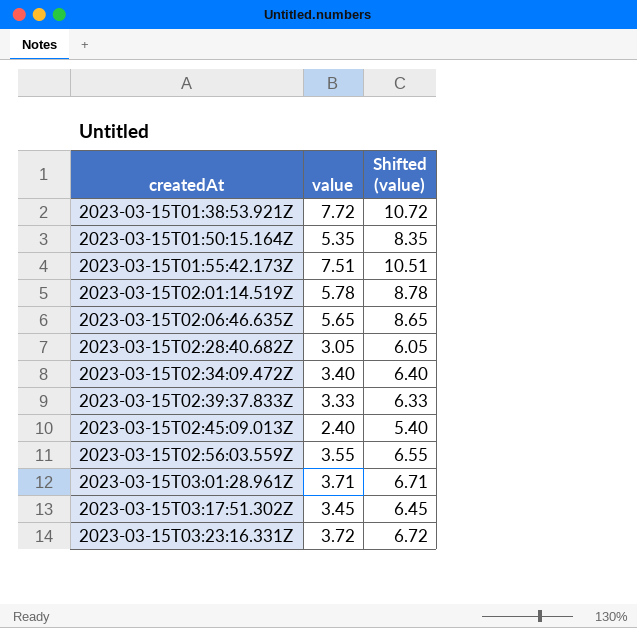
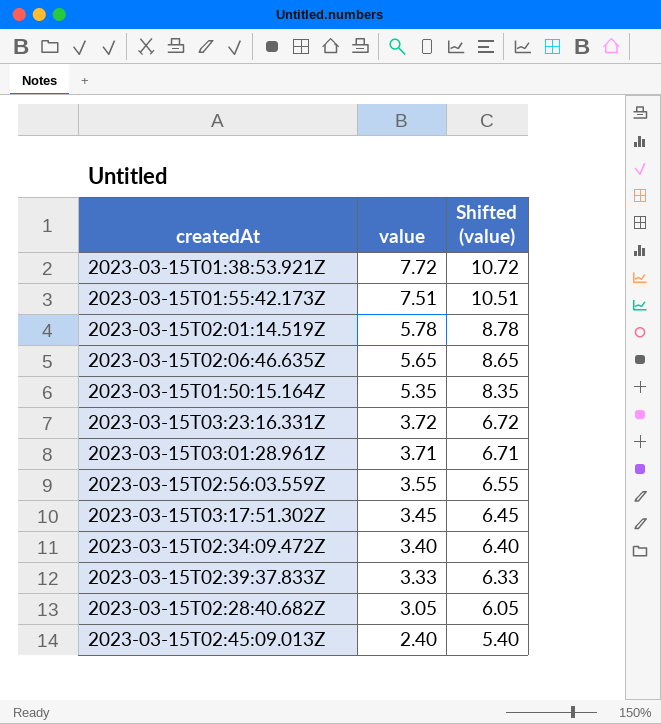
row order: createdAt ascending -> value descending

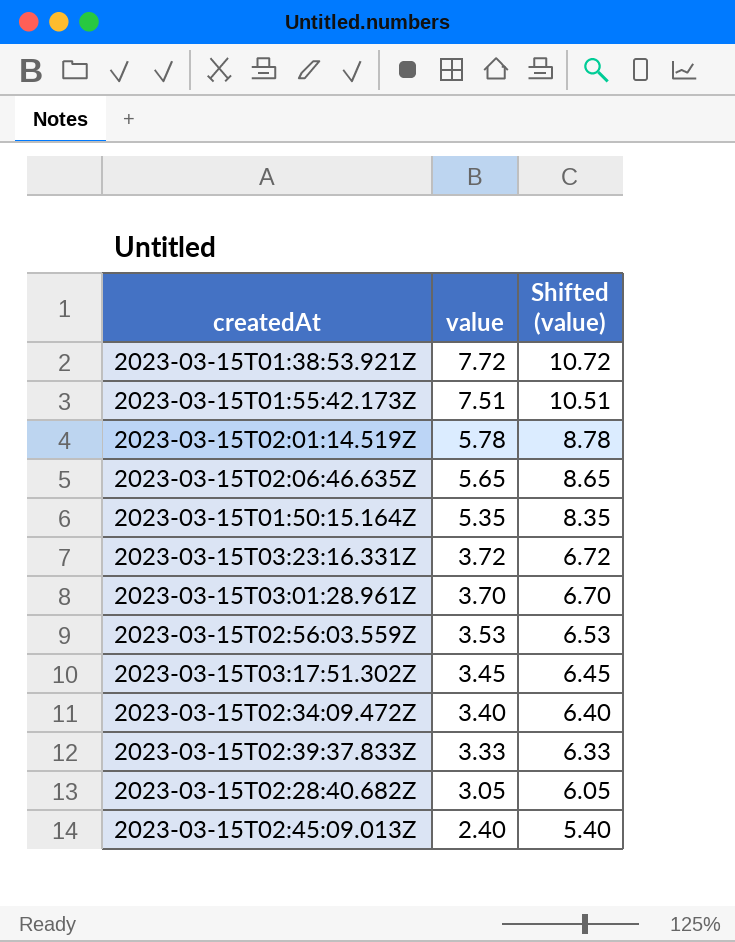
2023-03-15T03:01:28.961Z | value: 3.71 -> 3.70
2023-03-15T03:01:28.961Z | Shifted (value): 6.71 -> 6.70
2023-03-15T02:56:03.559Z | value: 3.55 -> 3.53
2023-03-15T02:56:03.559Z | Shifted (value): 6.55 -> 6.53

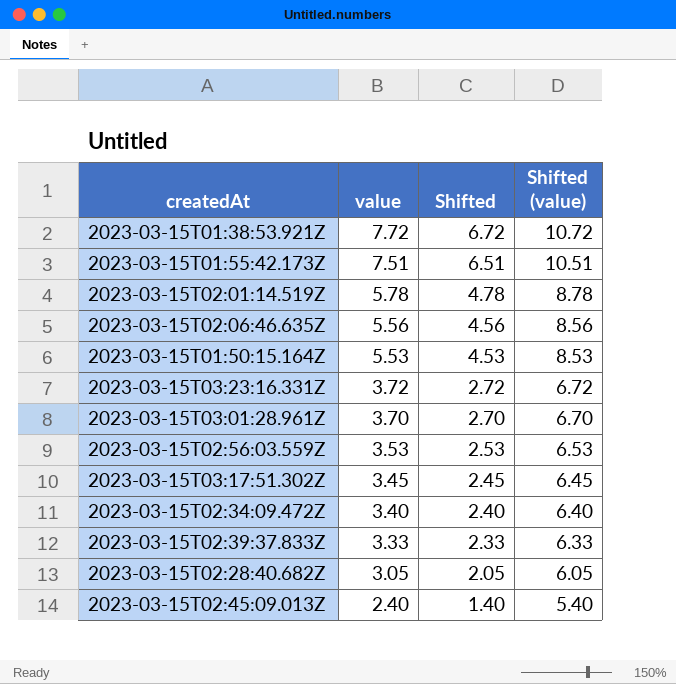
column Shifted | formula: none -> [value] - 1
2023-03-15T02:06:46.635Z | value: 5.65 -> 5.56
2023-03-15T02:06:46.635Z | Shifted (value): 8.65 -> 8.56
2023-03-15T01:50:15.164Z | value: 5.35 -> 5.53
2023-03-15T01:50:15.164Z | Shifted (value): 8.35 -> 8.53

